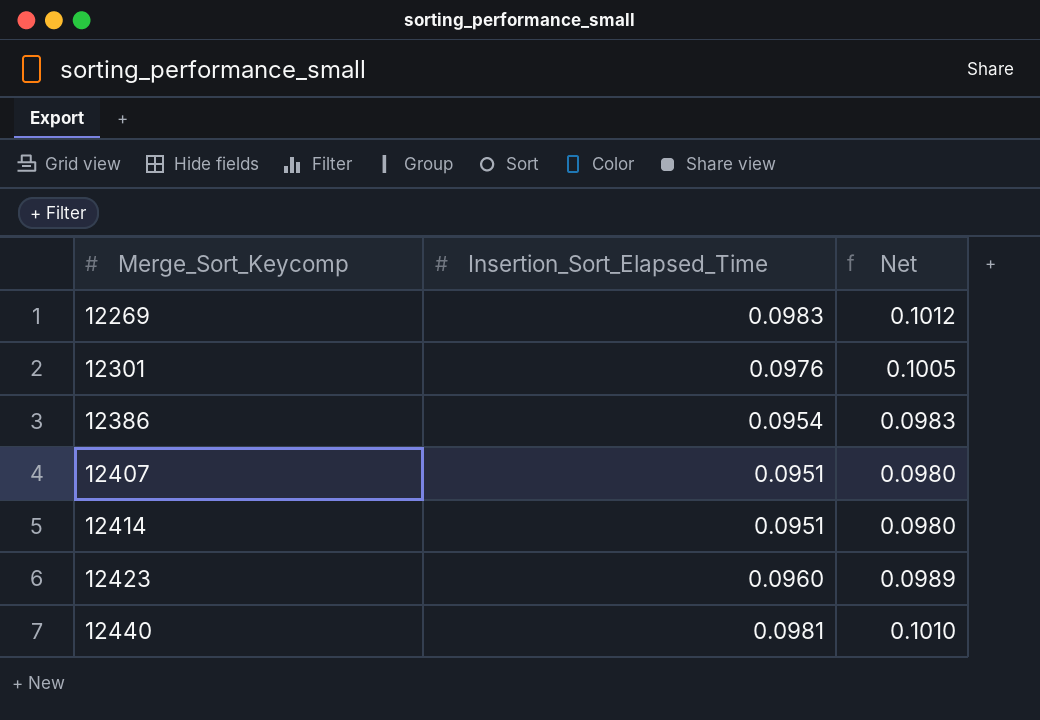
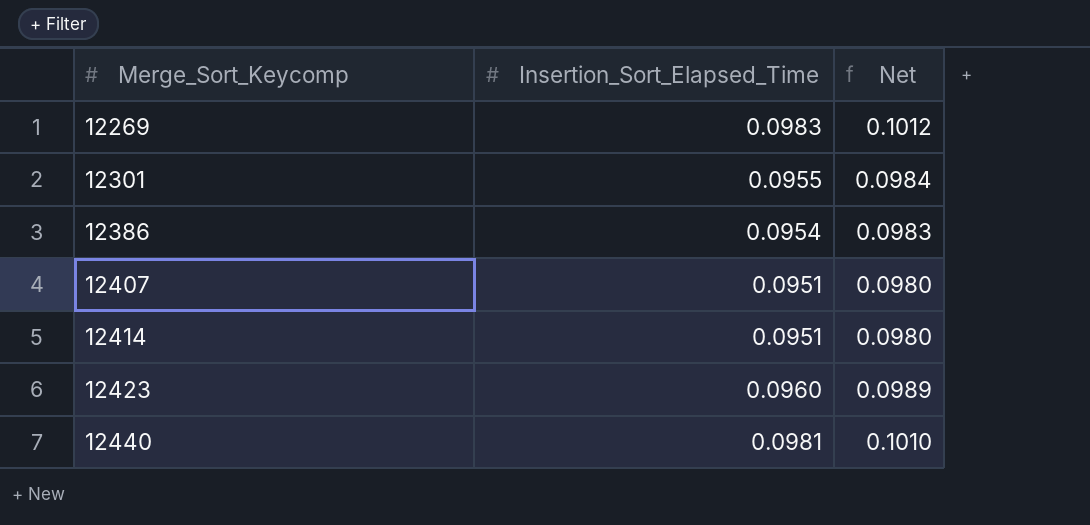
12301 | Insertion_Sort_Elapsed_Time: 0.0976 -> 0.0955
12301 | Net: 0.1005 -> 0.0984

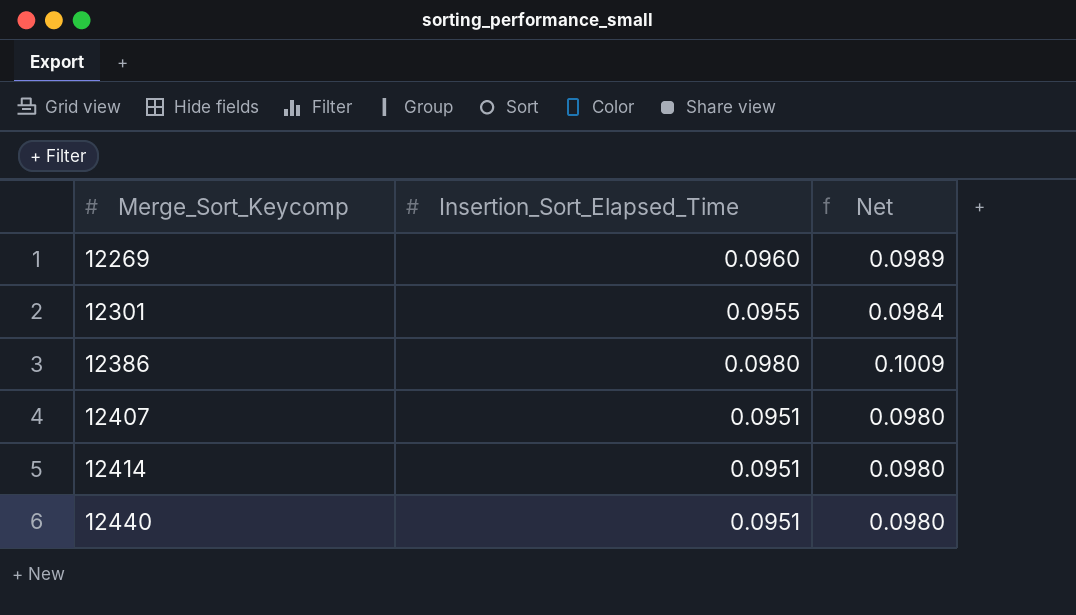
row 12423: 0.0960 | 0.0989 -> none
12269 | Insertion_Sort_Elapsed_Time: 0.0983 -> 0.0960
12269 | Net: 0.1012 -> 0.0989
12386 | Insertion_Sort_Elapsed_Time: 0.0954 -> 0.0980
12386 | Net: 0.0983 -> 0.1009
12440 | Insertion_Sort_Elapsed_Time: 0.0981 -> 0.0951
12440 | Net: 0.1010 -> 0.0980

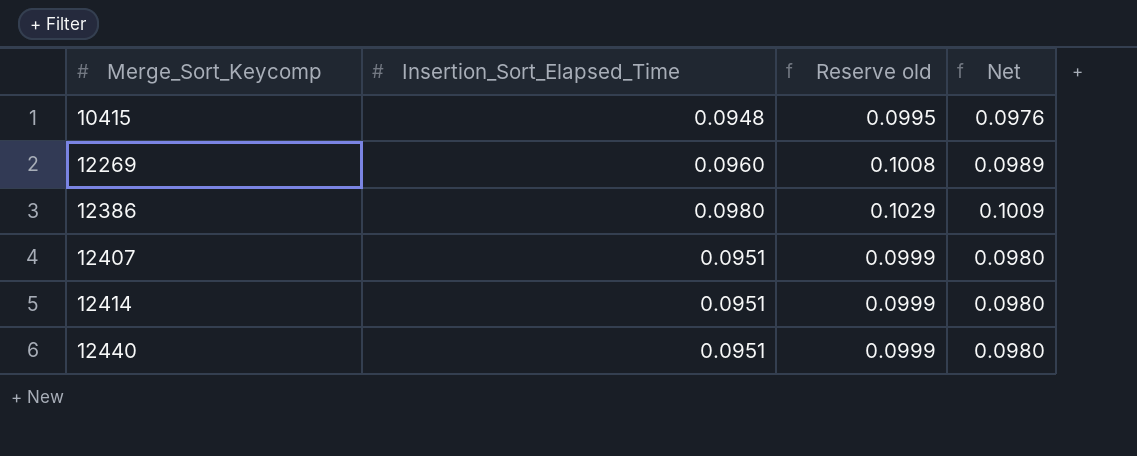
column Reserve old | formula: none -> [Insertion_Sort_Elapsed_Time] * 1.05
row 12301: 0.0955 | 0.0984 -> none
row 10415: none -> 0.0948 | 0.0995 | 0.0976

